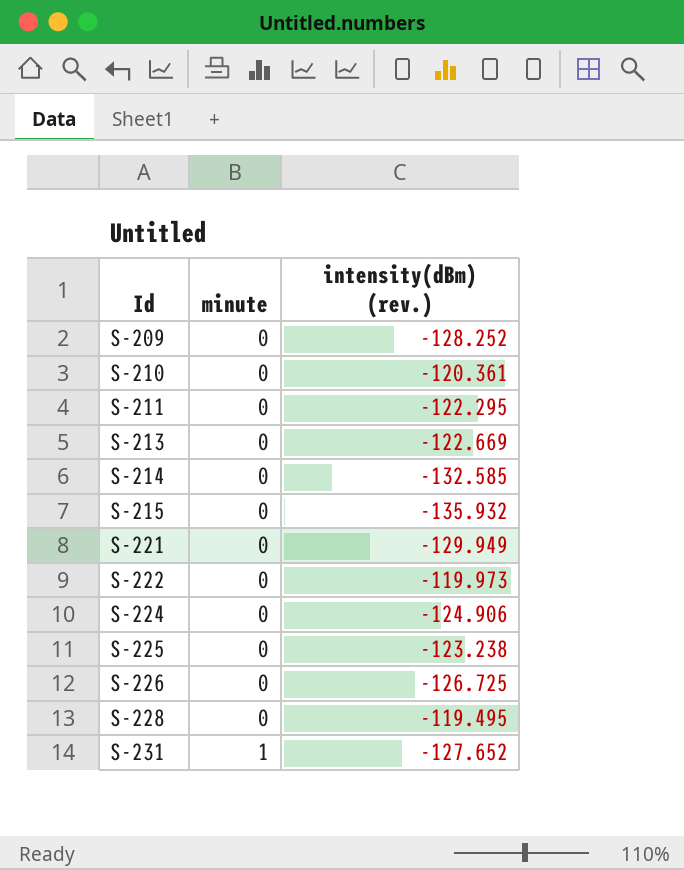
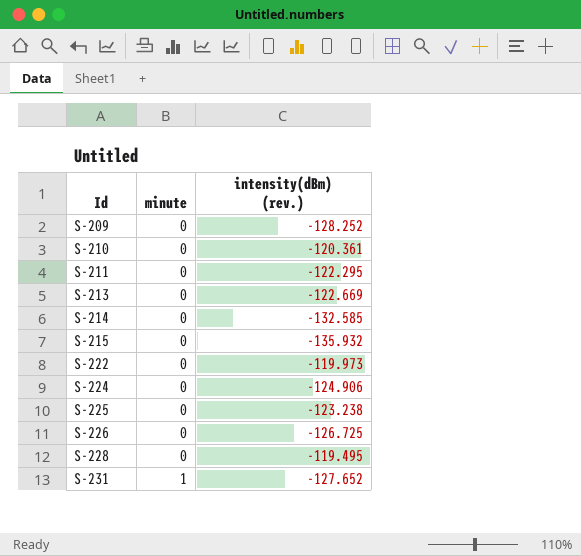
row S-221: 0 | -129.949 -> none

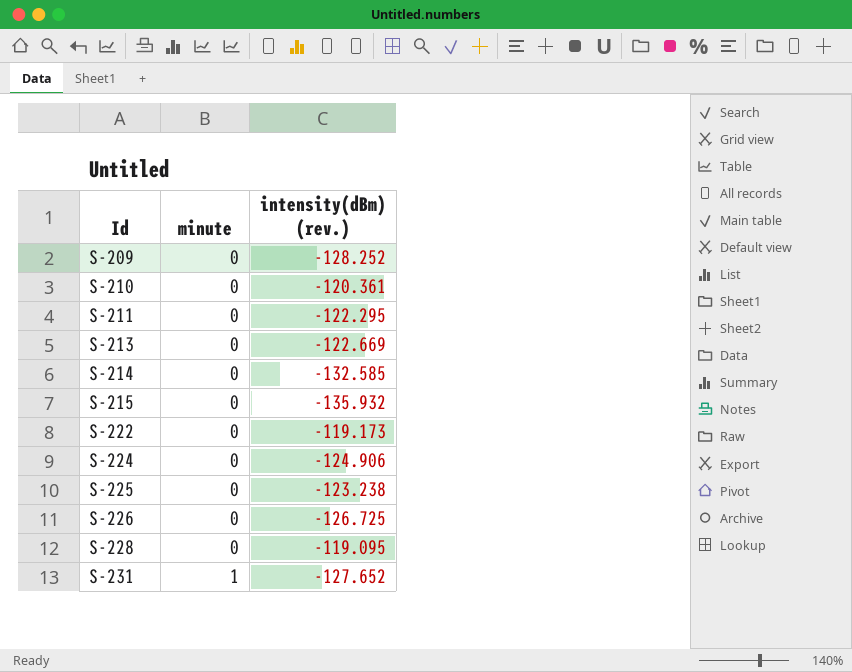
S-222 | intensity(dBm) (rev.): -119.973 -> -119.173
S-228 | intensity(dBm) (rev.): -119.495 -> -119.095

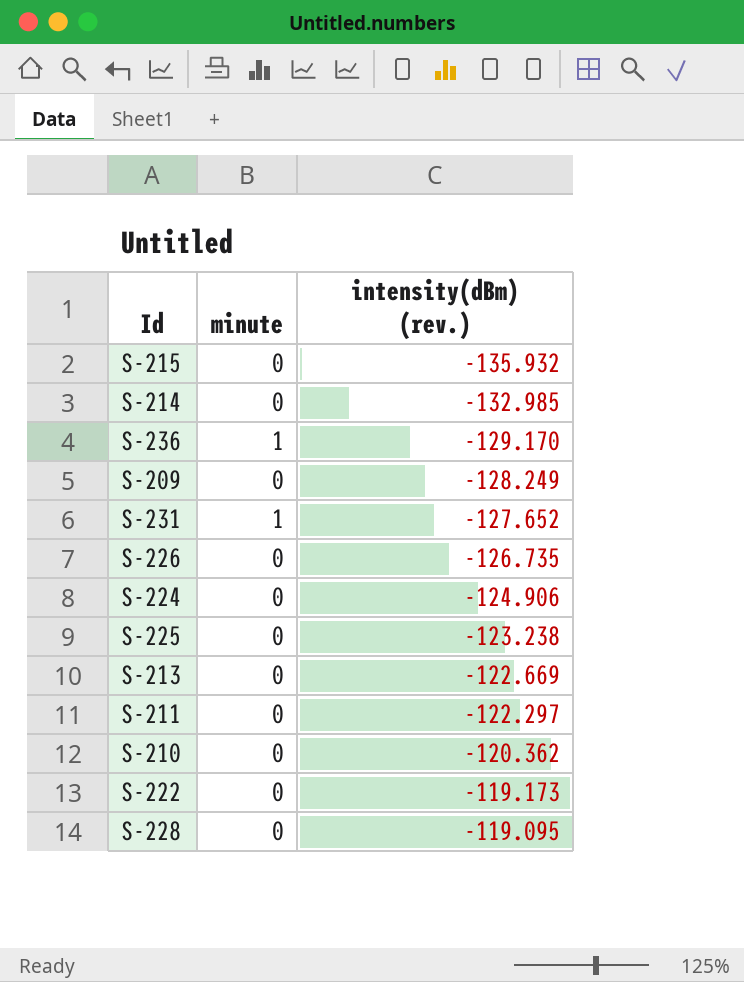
row order: Id ascending -> intensity(dBm) (rev.) ascending
S-214 | intensity(dBm) (rev.): -132.585 -> -132.985
row S-236: none -> 1 | -129.170
S-209 | intensity(dBm) (rev.): -128.252 -> -128.249
S-226 | intensity(dBm) (rev.): -126.725 -> -126.735
S-211 | intensity(dBm) (rev.): -122.295 -> -122.297
S-210 | intensity(dBm) (rev.): -120.361 -> -120.362

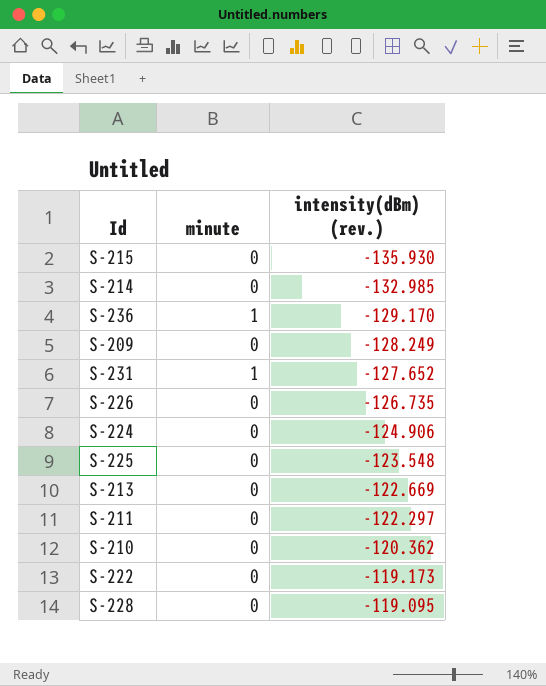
S-215 | intensity(dBm) (rev.): -135.932 -> -135.930
S-225 | intensity(dBm) (rev.): -123.238 -> -123.548

